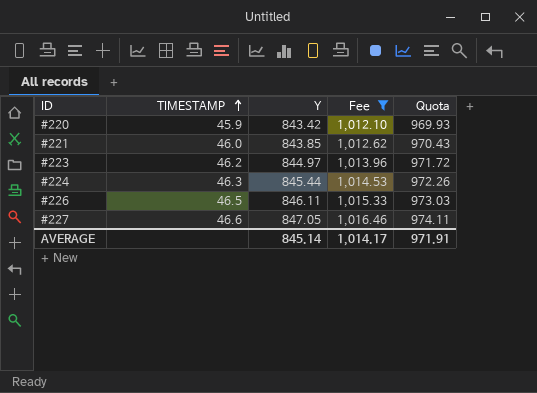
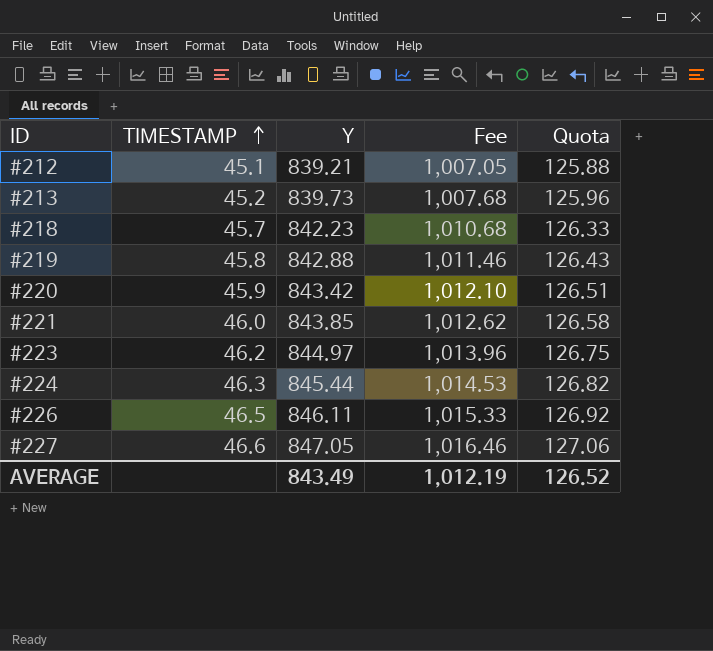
filter: Fee >= 1,012.10 -> none
column Quota | formula: [Y] * 1.15 -> [Y] * 0.15
AVERAGE | Y: 845.14 -> 843.49
AVERAGE | Fee: 1,014.17 -> 1,012.19
AVERAGE | Quota: 971.91 -> 126.52

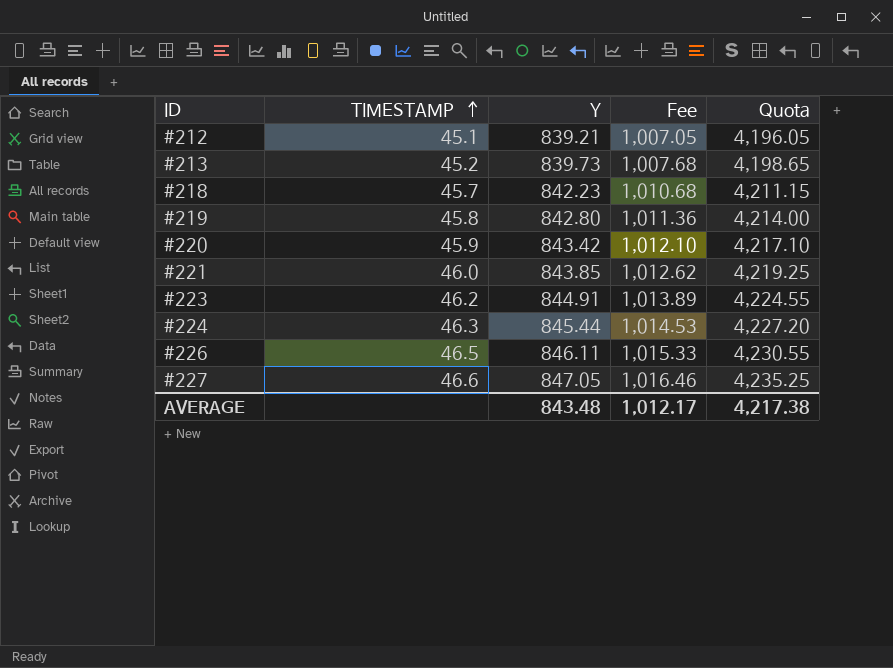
column Quota | formula: [Y] * 0.15 -> [Y] * 5
#219 | Y: 842.88 -> 842.80
#219 | Fee: 1,011.46 -> 1,011.36
#223 | Y: 844.97 -> 844.91
#223 | Fee: 1,013.96 -> 1,013.89
AVERAGE | Y: 843.49 -> 843.48
AVERAGE | Fee: 1,012.19 -> 1,012.17
AVERAGE | Quota: 126.52 -> 4,217.38

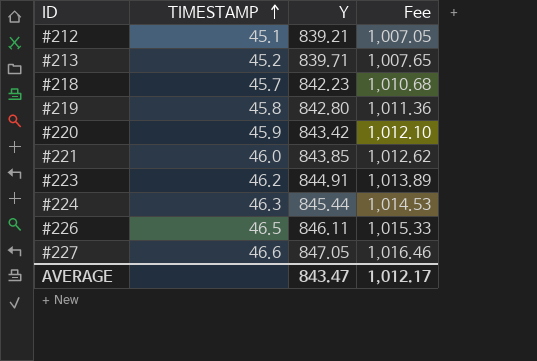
column Quota | formula: [Y] * 5 -> none
#213 | Y: 839.73 -> 839.71
#213 | Fee: 1,007.68 -> 1,007.65
AVERAGE | Y: 843.48 -> 843.47

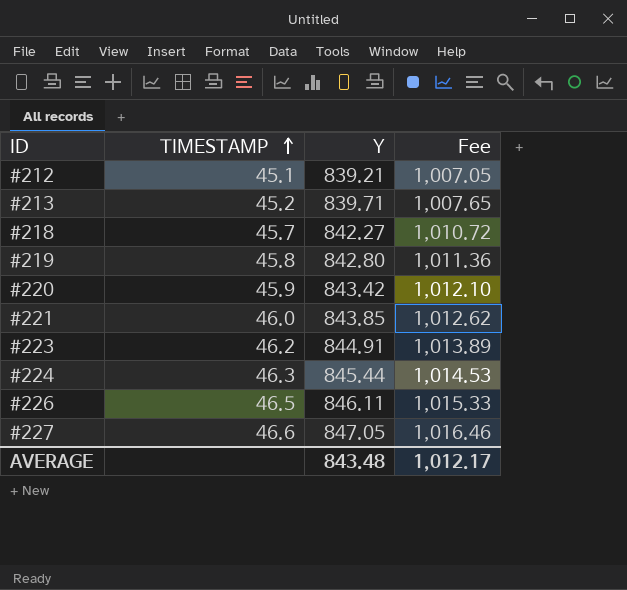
#218 | Y: 842.23 -> 842.27
#218 | Fee: 1,010.68 -> 1,010.72
AVERAGE | Y: 843.47 -> 843.48

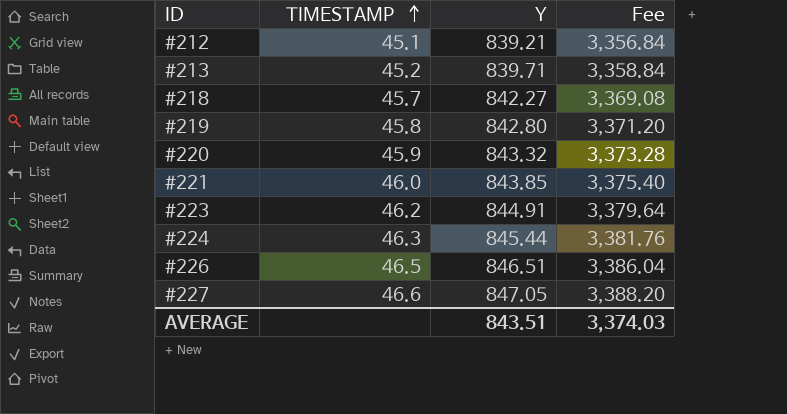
column Fee | formula: [Y] * 1.2 -> [Y] * 4
#220 | Y: 843.42 -> 843.32
#226 | Y: 846.11 -> 846.51
AVERAGE | Y: 843.48 -> 843.51
AVERAGE | Fee: 1,012.17 -> 3,374.03

